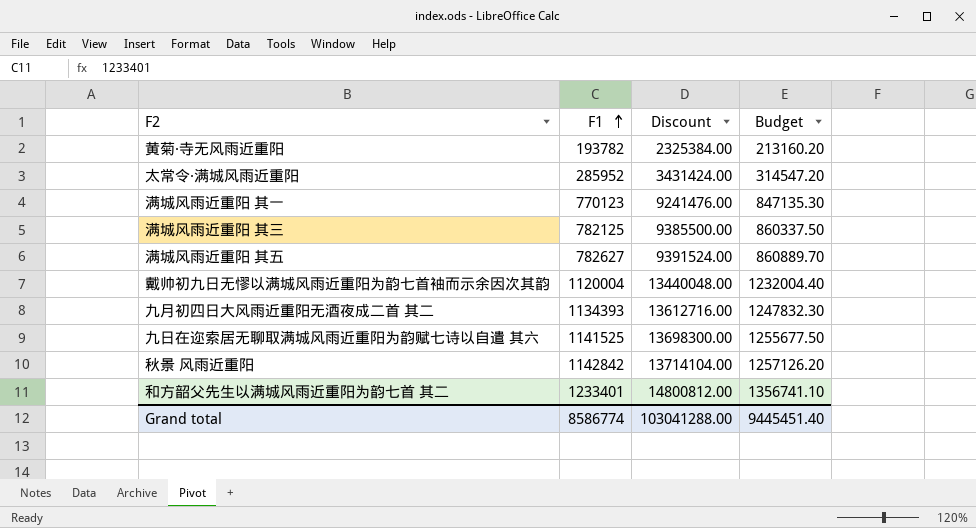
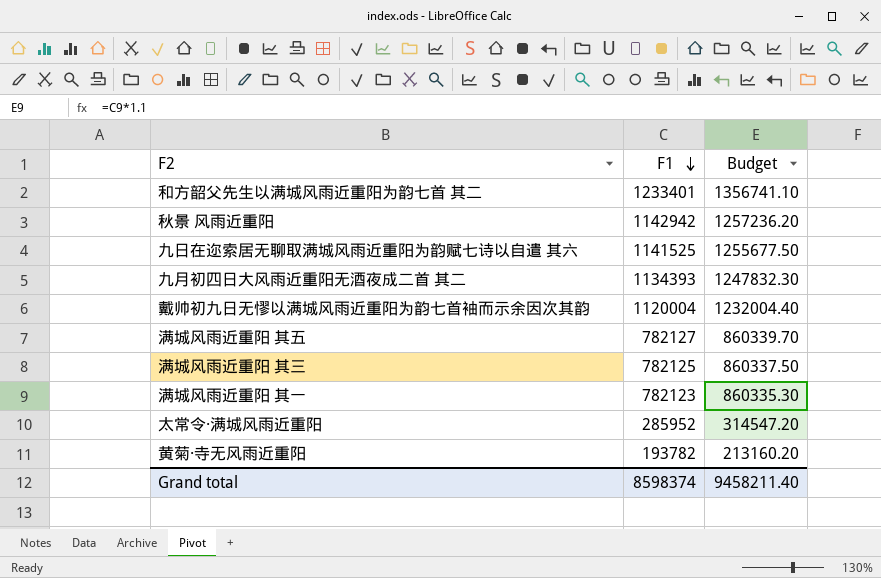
row order: F1 ascending -> F1 descending
column Discount | formula: [F1] * 12 -> none
秋景 风雨近重阳 | F1: 1142842 -> 1142942
秋景 风雨近重阳 | Budget: 1257126.20 -> 1257236.20
满城风雨近重阳 其五 | F1: 782627 -> 782127
满城风雨近重阳 其五 | Budget: 860889.70 -> 860339.70
满城风雨近重阳 其一 | F1: 770123 -> 782123
满城风雨近重阳 其一 | Budget: 847135.30 -> 860335.30
Grand total | F1: 8586774 -> 8598374
Grand total | Budget: 9445451.40 -> 9458211.40

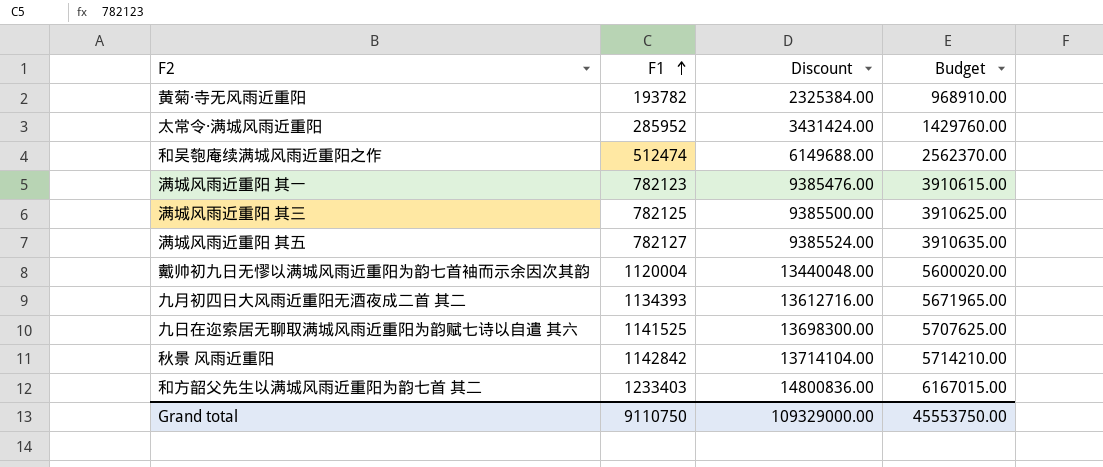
row order: F1 descending -> F1 ascending
column Discount | formula: none -> [F1] * 12
column Budget | formula: [F1] * 1.1 -> [F1] * 5
row 和吴匏庵续满城风雨近重阳之作: none -> 512474 | 6149688.00 | 2562370.00
秋景 风雨近重阳 | F1: 1142942 -> 1142842
和方韶父先生以满城风雨近重阳为韵七首 其二 | F1: 1233401 -> 1233403
Grand total | F1: 8598374 -> 9110750
Grand total | Budget: 9458211.40 -> 45553750.00

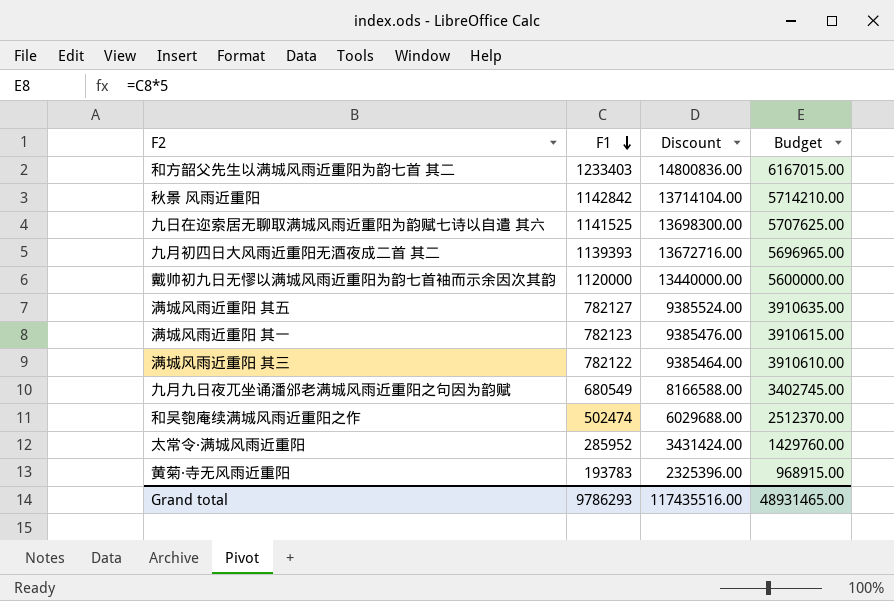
row order: F1 ascending -> F1 descending
九月初四日大风雨近重阳无酒夜成二首 其二 | F1: 1134393 -> 1139393
九月初四日大风雨近重阳无酒夜成二首 其二 | Discount: 13612716.00 -> 13672716.00
九月初四日大风雨近重阳无酒夜成二首 其二 | Budget: 5671965.00 -> 5696965.00
戴帅初九日无憀以满城风雨近重阳为韵七首袖而示余因次其韵 | F1: 1120004 -> 1120000
戴帅初九日无憀以满城风雨近重阳为韵七首袖而示余因次其韵 | Discount: 13440048.00 -> 13440000.00
戴帅初九日无憀以满城风雨近重阳为韵七首袖而示余因次其韵 | Budget: 5600020.00 -> 5600000.00
满城风雨近重阳 其三 | F1: 782125 -> 782122
满城风雨近重阳 其三 | Discount: 9385500.00 -> 9385464.00
满城风雨近重阳 其三 | Budget: 3910625.00 -> 3910610.00
row 九月九日夜兀坐诵潘邠老满城风雨近重阳之句因为韵赋: none -> 680549 | 8166588.00 | 3402745.00
和吴匏庵续满城风雨近重阳之作 | F1: 512474 -> 502474
和吴匏庵续满城风雨近重阳之作 | Discount: 6149688.00 -> 6029688.00
和吴匏庵续满城风雨近重阳之作 | Budget: 2562370.00 -> 2512370.00
黄菊·寺无风雨近重阳 | F1: 193782 -> 193783
黄菊·寺无风雨近重阳 | Discount: 2325384.00 -> 2325396.00
黄菊·寺无风雨近重阳 | Budget: 968910.00 -> 968915.00
Grand total | F1: 9110750 -> 9786293
Grand total | Discount: 109329000.00 -> 117435516.00
Grand total | Budget: 45553750.00 -> 48931465.00

